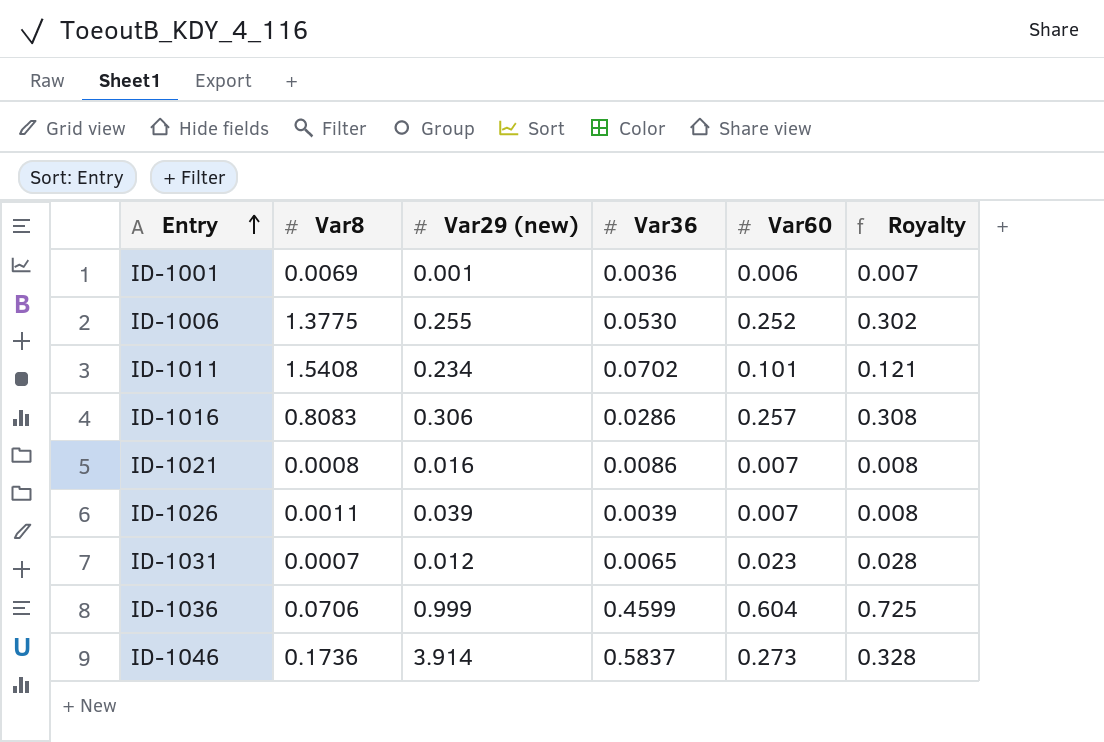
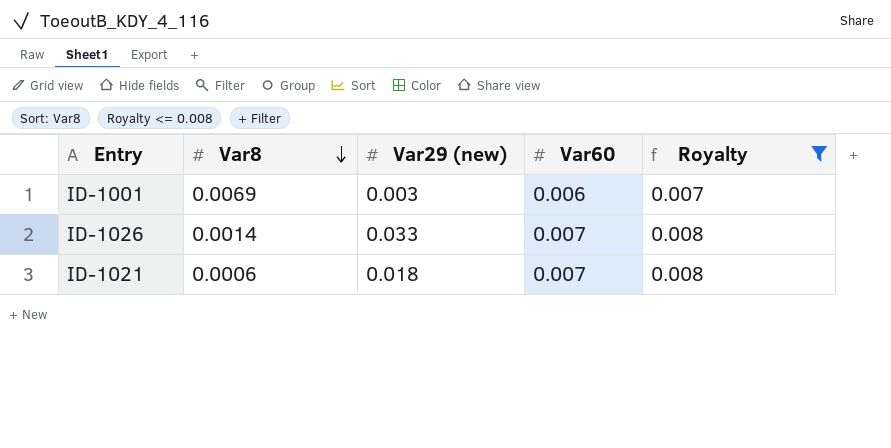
filter: none -> Royalty <= 0.008
row order: Entry ascending -> Var8 descending
column Var36 | position: 4 -> none
ID-1001 | Var29 (new): 0.001 -> 0.003
ID-1026 | Var8: 0.0011 -> 0.0014
ID-1026 | Var29 (new): 0.039 -> 0.033
ID-1021 | Var8: 0.0008 -> 0.0006
ID-1021 | Var29 (new): 0.016 -> 0.018

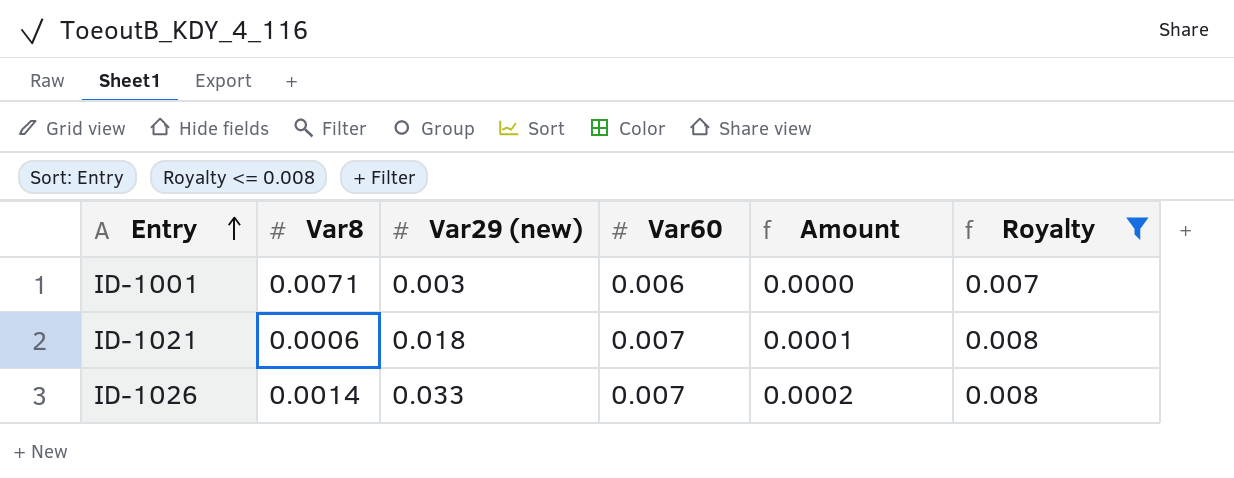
row order: Var8 descending -> Entry ascending
column Amount | formula: none -> [Var29 (new)] * [Var60]
ID-1001 | Var8: 0.0069 -> 0.0071

